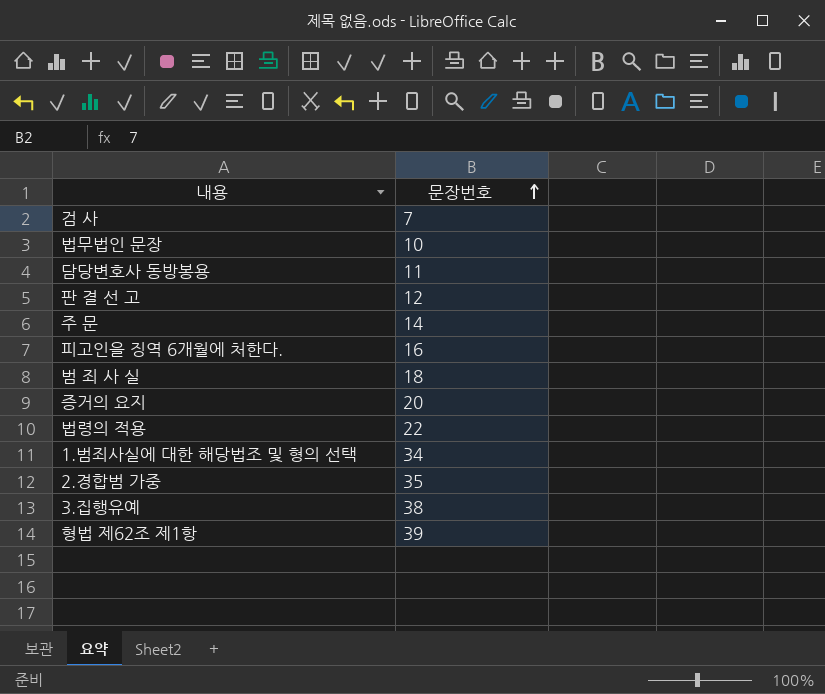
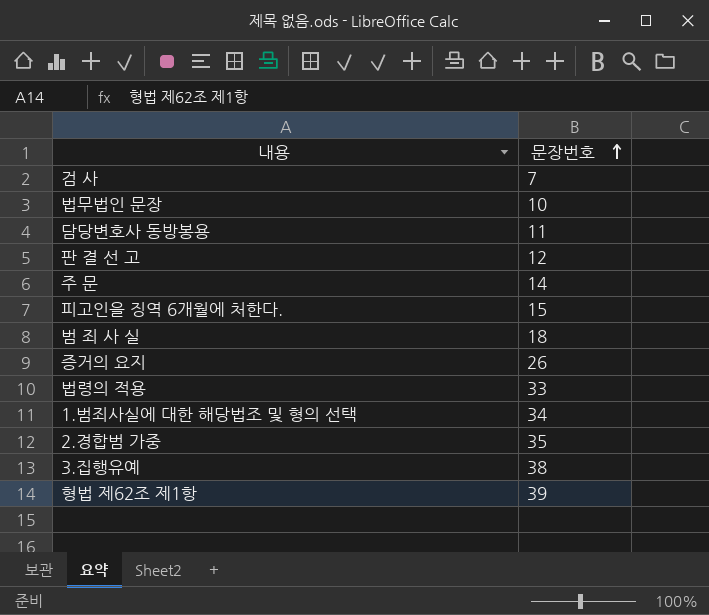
피고인을 징역 6개월에 처한다. | 문장번호: 16 -> 15
증거의 요지 | 문장번호: 20 -> 26
법령의 적용 | 문장번호: 22 -> 33

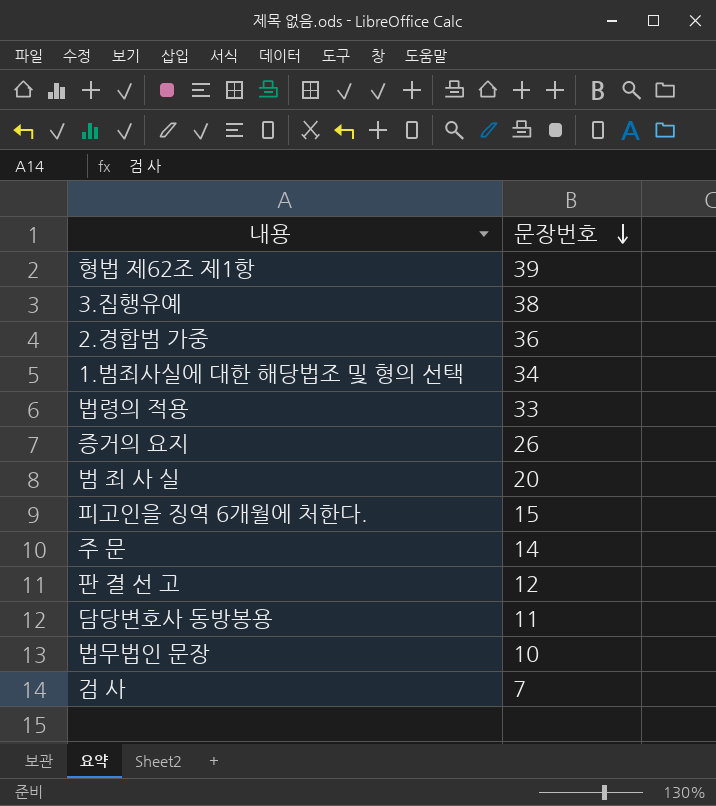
row order: 문장번호 ascending -> 문장번호 descending
2.경합범 가중 | 문장번호: 35 -> 36
범 죄 사 실 | 문장번호: 18 -> 20

